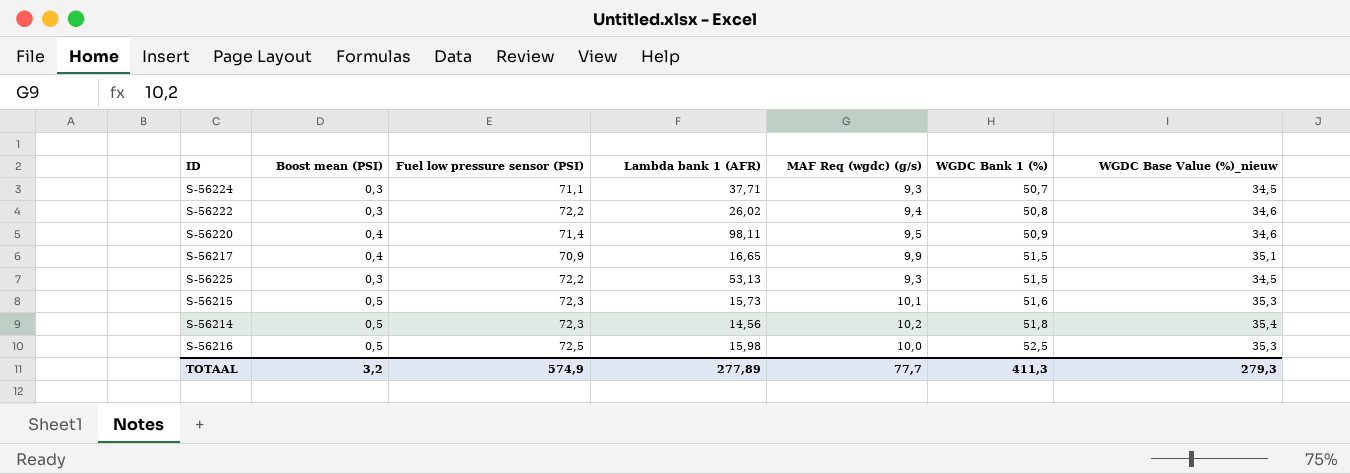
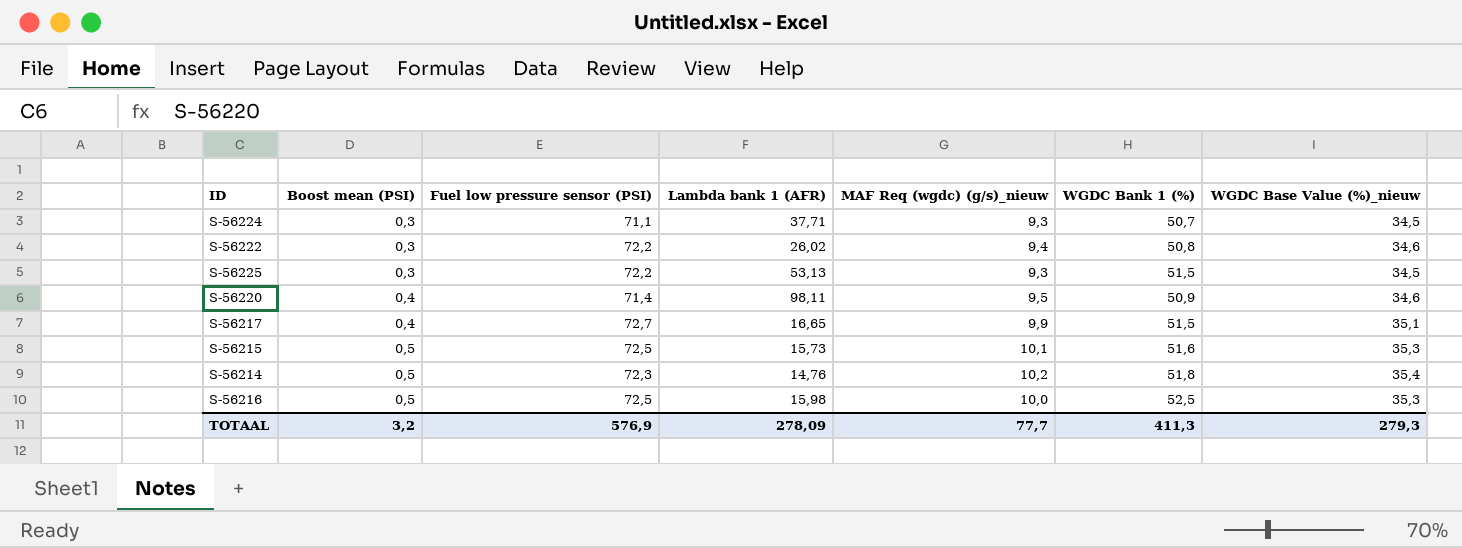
row order: WGDC Bank 1 (%) ascending -> Boost mean (PSI) ascending
column name: MAF Req (wgdc) (g/s) -> MAF Req (wgdc) (g/s)_nieuw
S-56217 | Fuel low pressure sensor (PSI): 70,9 -> 72,7
S-56215 | Fuel low pressure sensor (PSI): 72,3 -> 72,5
S-56214 | Lambda bank 1 (AFR): 14,56 -> 14,76
TOTAAL | Fuel low pressure sensor (PSI): 574,9 -> 576,9
TOTAAL | Lambda bank 1 (AFR): 277,89 -> 278,09

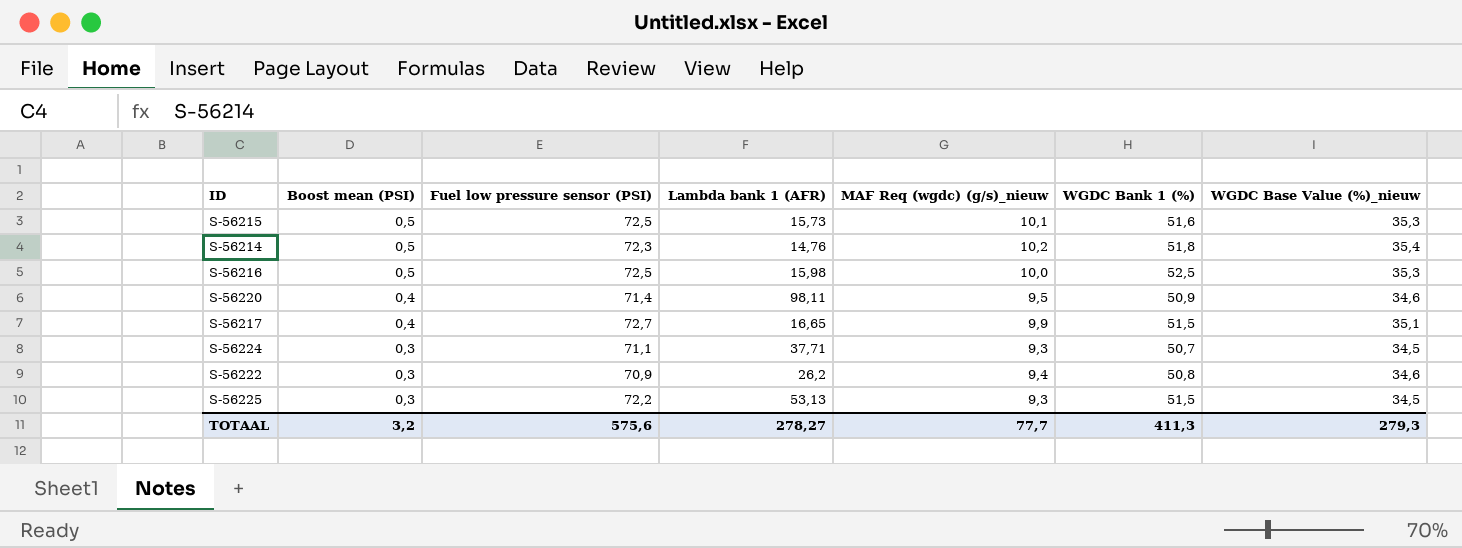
row order: Boost mean (PSI) ascending -> Boost mean (PSI) descending
S-56222 | Fuel low pressure sensor (PSI): 72,2 -> 70,9
S-56222 | Lambda bank 1 (AFR): 26,02 -> 26,2
TOTAAL | Fuel low pressure sensor (PSI): 576,9 -> 575,6
TOTAAL | Lambda bank 1 (AFR): 278,09 -> 278,27

